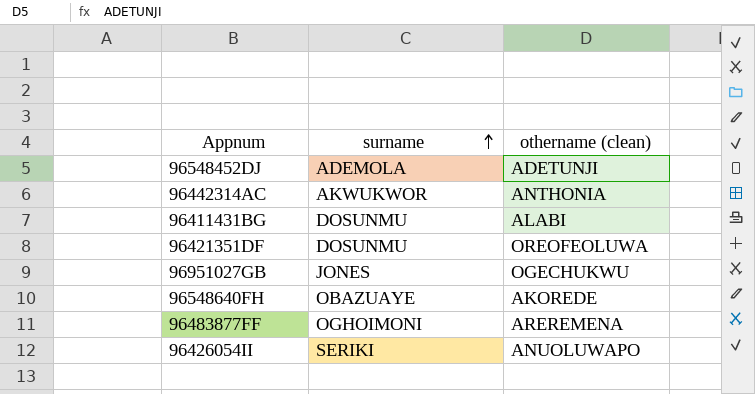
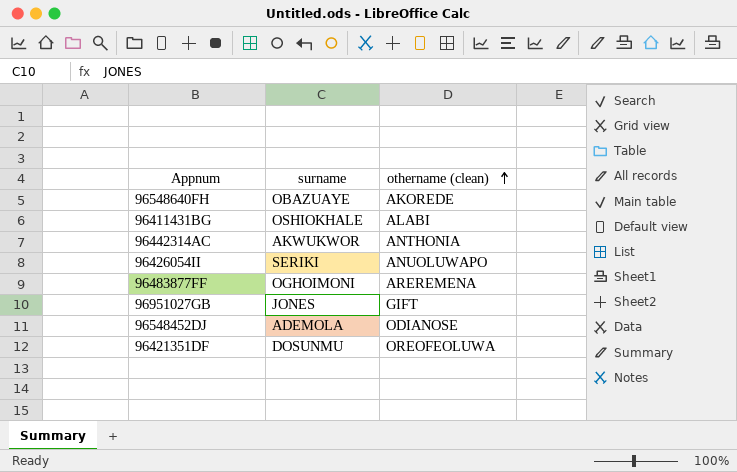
row order: surname ascending -> othername (clean) ascending
96411431BG | surname: DOSUNMU -> OSHIOKHALE
96951027GB | othername (clean): OGECHUKWU -> GIFT
96548452DJ | othername (clean): ADETUNJI -> ODIANOSE

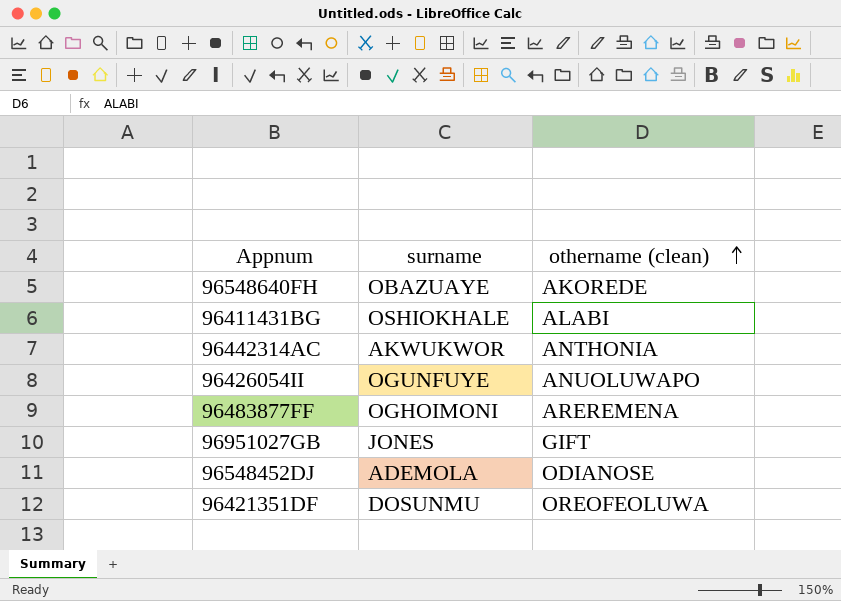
96426054II | surname: SERIKI -> OGUNFUYE

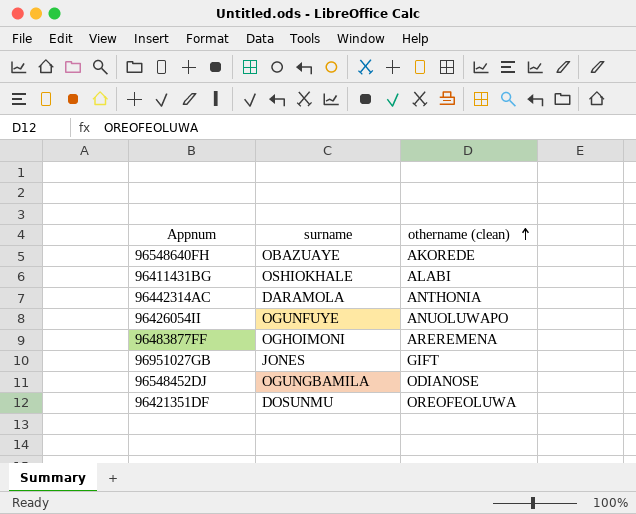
96442314AC | surname: AKWUKWOR -> DARAMOLA
96548452DJ | surname: ADEMOLA -> OGUNGBAMILA

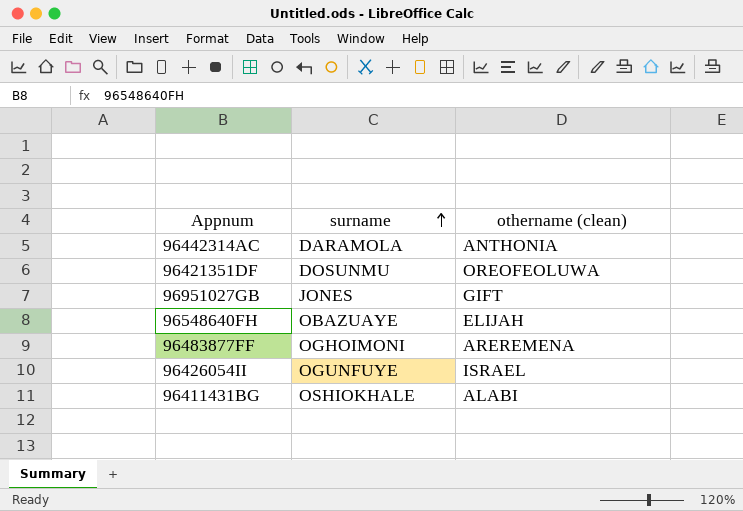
row order: othername (clean) ascending -> surname ascending
row 96548452DJ: OGUNGBAMILA | ODIANOSE -> none
96548640FH | othername (clean): AKOREDE -> ELIJAH
96426054II | othername (clean): ANUOLUWAPO -> ISRAEL

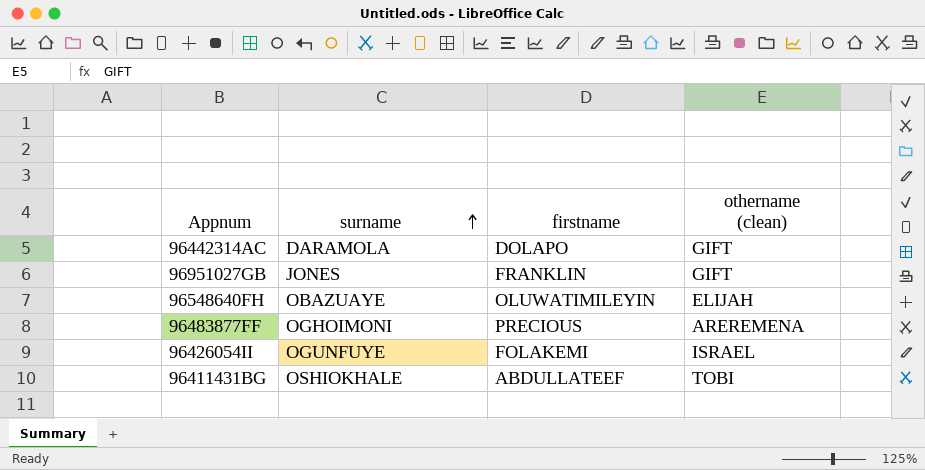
column firstname | position: none -> 3
row 96421351DF: DOSUNMU | OREOFEOLUWA -> none
96442314AC | othername (clean): ANTHONIA -> GIFT
96411431BG | othername (clean): ALABI -> TOBI

